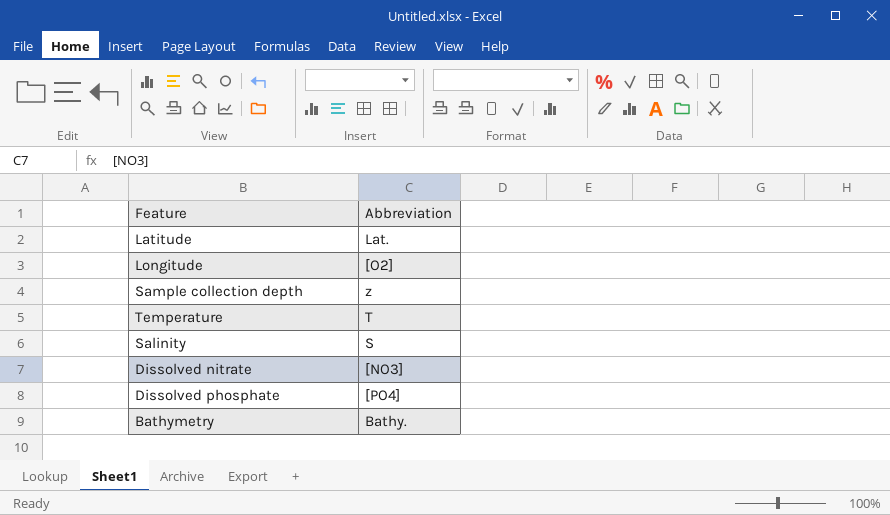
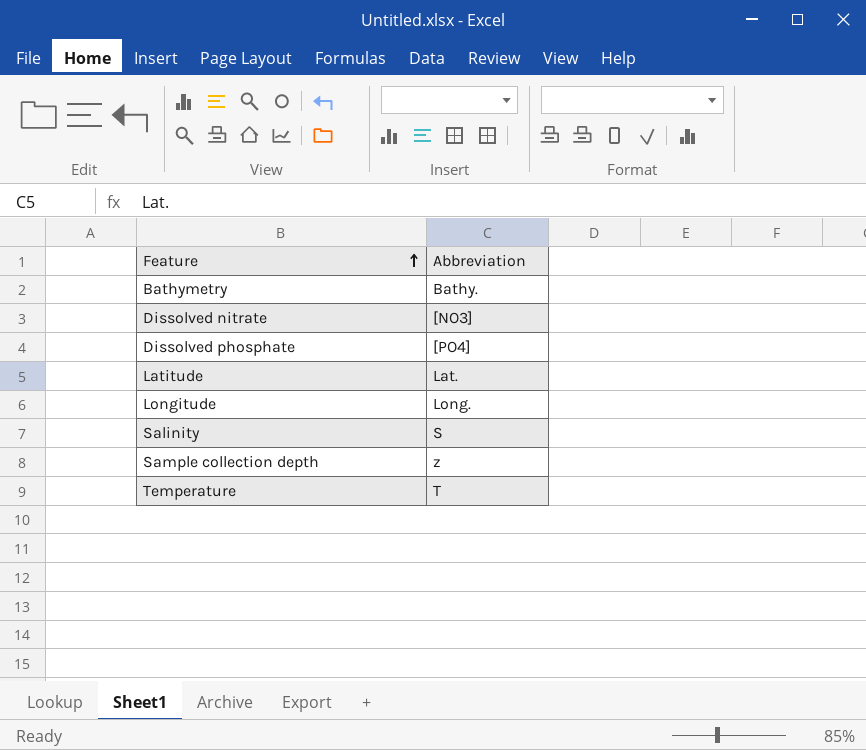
row order: none -> Feature ascending
Longitude | Abbreviation: [O2] -> Long.

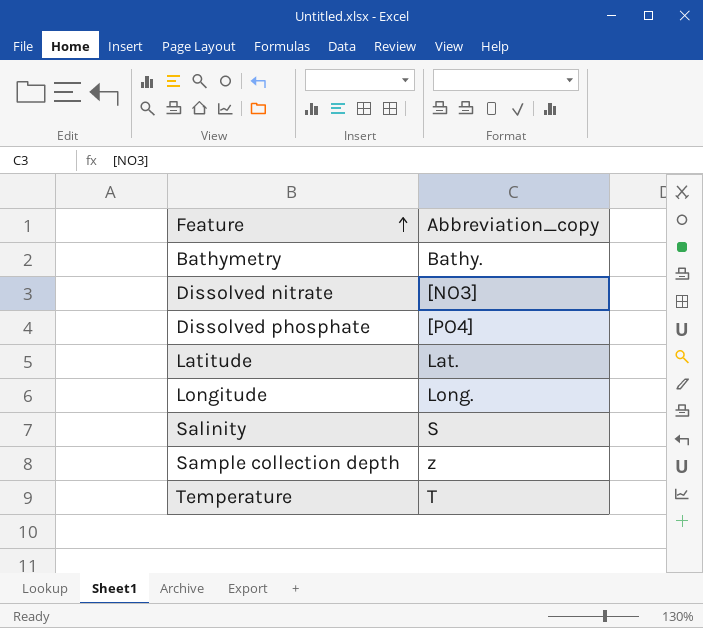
column name: Abbreviation -> Abbreviation_copy

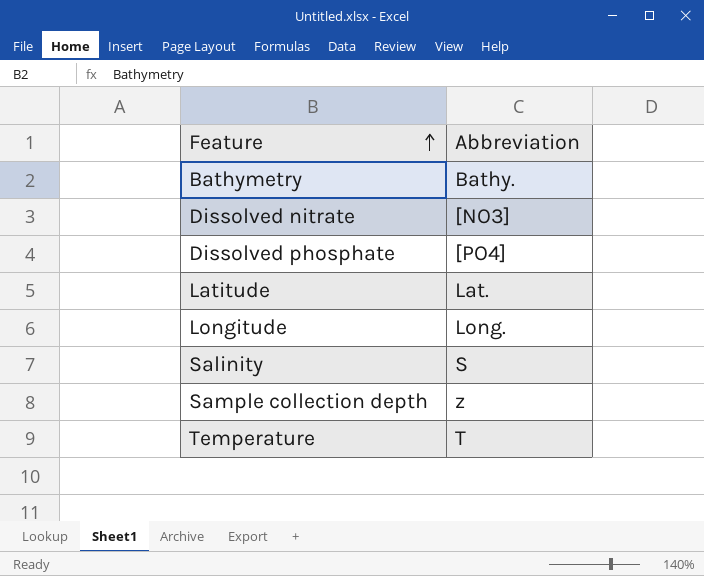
column name: Abbreviation_copy -> Abbreviation

